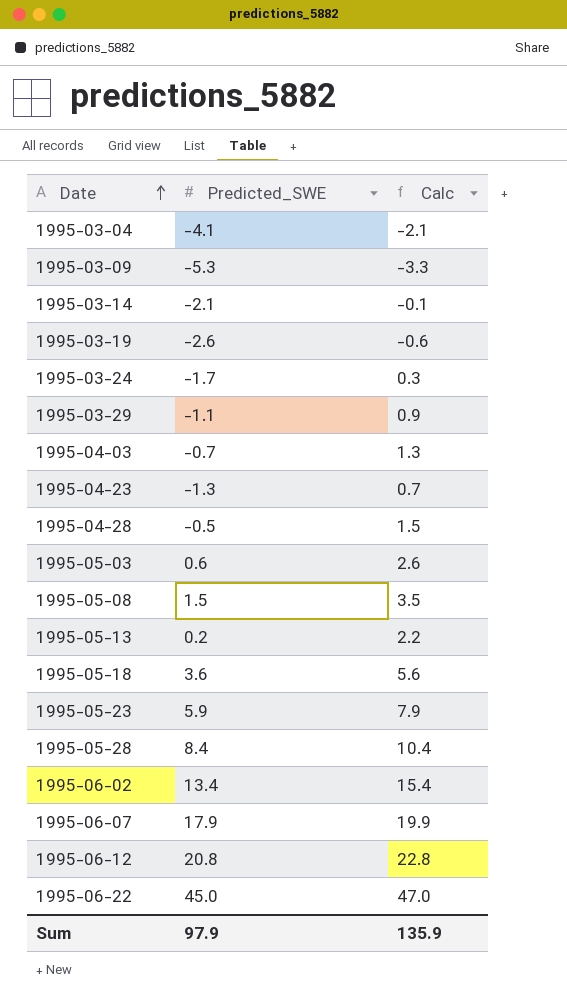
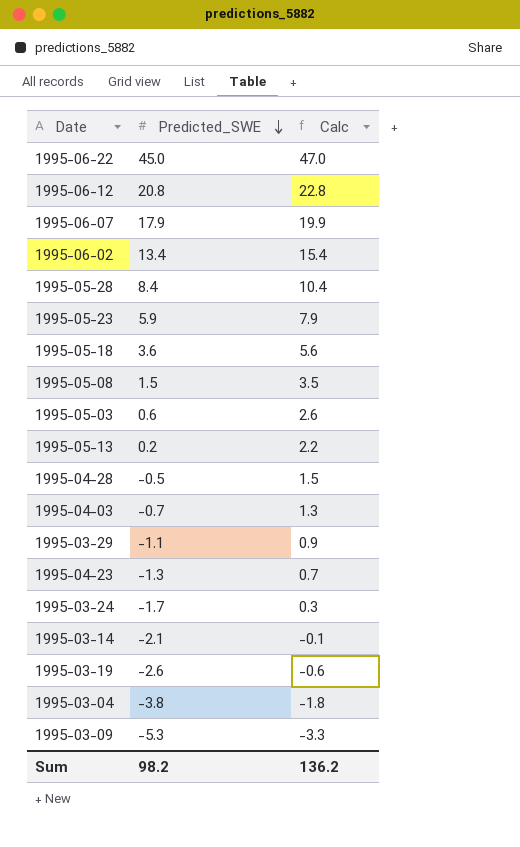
row order: Date ascending -> Predicted_SWE descending
1995-03-04 | Predicted_SWE: -4.1 -> -3.8
1995-03-04 | Calc: -2.1 -> -1.8
Sum | Predicted_SWE: 97.9 -> 98.2
Sum | Calc: 135.9 -> 136.2

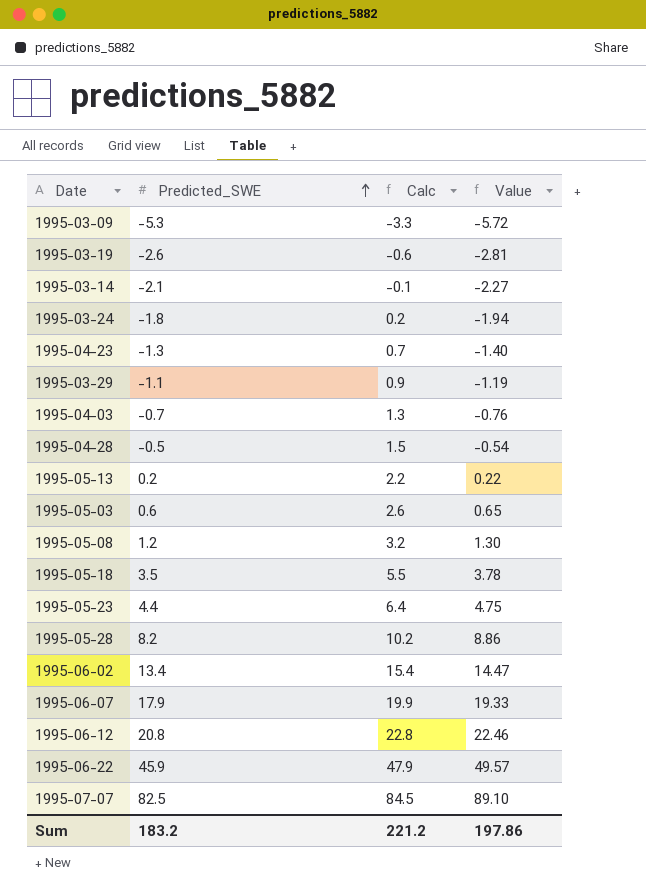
row order: Predicted_SWE descending -> Predicted_SWE ascending
column Value | formula: none -> [Predicted_SWE] * 1.08
row 1995-03-04: -3.8 | -1.8 -> none
1995-03-24 | Predicted_SWE: -1.7 -> -1.8
1995-03-24 | Calc: 0.3 -> 0.2
1995-05-08 | Predicted_SWE: 1.5 -> 1.2
1995-05-08 | Calc: 3.5 -> 3.2
1995-05-18 | Predicted_SWE: 3.6 -> 3.5
1995-05-18 | Calc: 5.6 -> 5.5
1995-05-23 | Predicted_SWE: 5.9 -> 4.4
1995-05-23 | Calc: 7.9 -> 6.4
1995-05-28 | Predicted_SWE: 8.4 -> 8.2
1995-05-28 | Calc: 10.4 -> 10.2
1995-06-22 | Predicted_SWE: 45.0 -> 45.9
1995-06-22 | Calc: 47.0 -> 47.9
row 1995-07-07: none -> 82.5 | 84.5 | 89.10
Sum | Predicted_SWE: 98.2 -> 183.2
Sum | Calc: 136.2 -> 221.2

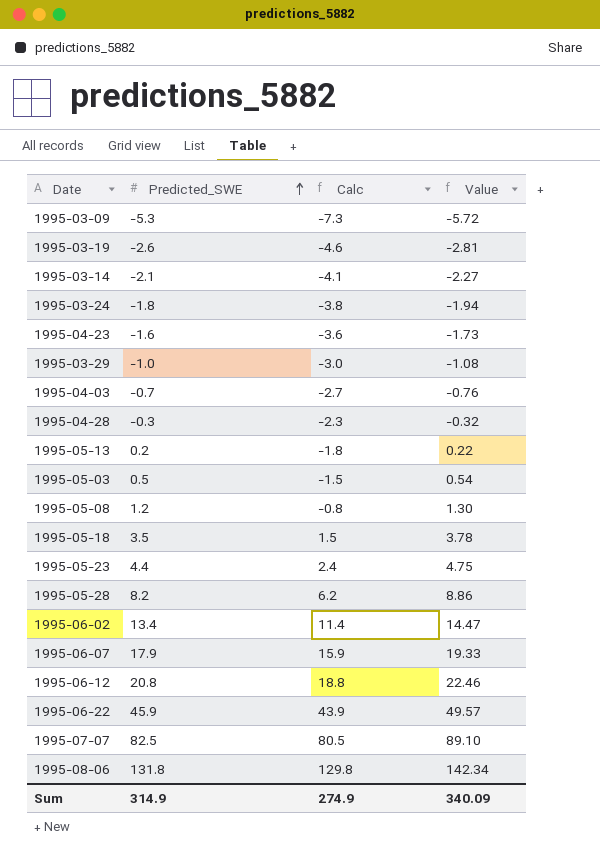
column Calc | formula: [Predicted_SWE] + 2 -> [Predicted_SWE] - 2
1995-04-23 | Predicted_SWE: -1.3 -> -1.6
1995-04-23 | Value: -1.40 -> -1.73
1995-03-29 | Predicted_SWE: -1.1 -> -1.0
1995-03-29 | Value: -1.19 -> -1.08
1995-04-28 | Predicted_SWE: -0.5 -> -0.3
1995-04-28 | Value: -0.54 -> -0.32
1995-05-03 | Predicted_SWE: 0.6 -> 0.5
1995-05-03 | Value: 0.65 -> 0.54
row 1995-08-06: none -> 131.8 | 129.8 | 142.34
Sum | Predicted_SWE: 183.2 -> 314.9
Sum | Calc: 221.2 -> 274.9
Sum | Value: 197.86 -> 340.09

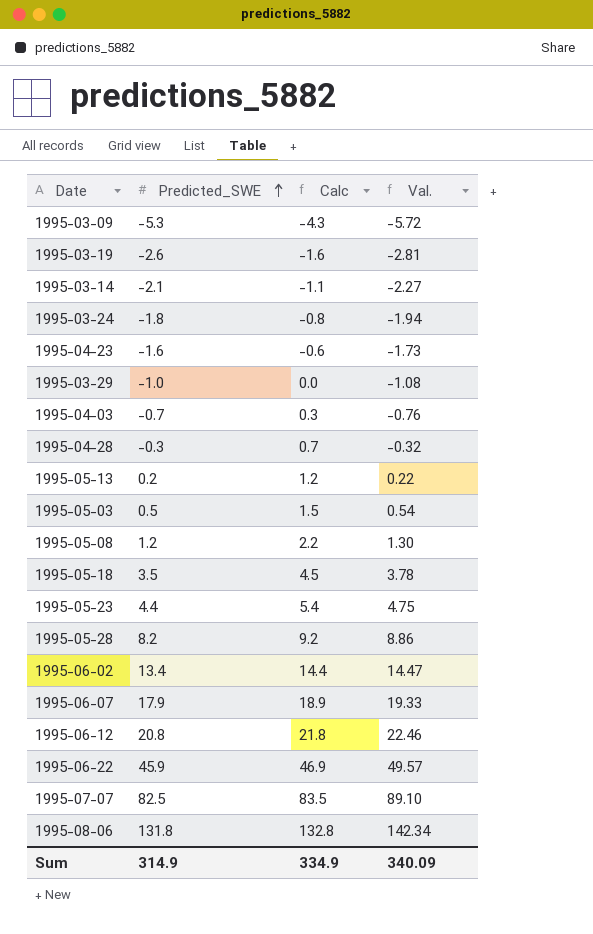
column Calc | formula: [Predicted_SWE] - 2 -> [Predicted_SWE] + 1
column name: Value -> Val.
Sum | Calc: 274.9 -> 334.9

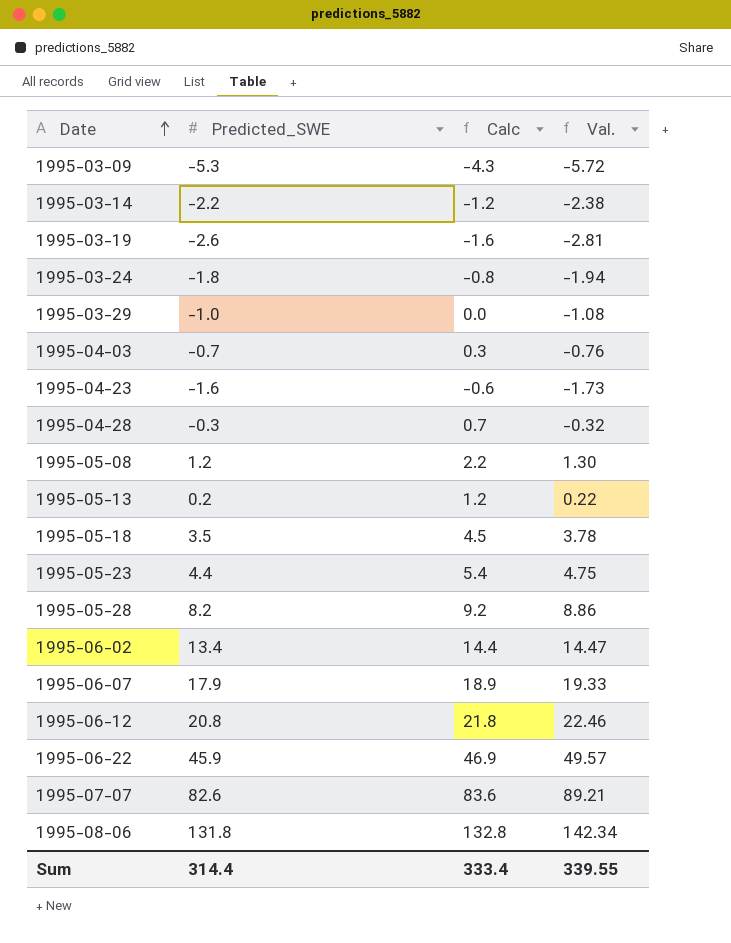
row order: Predicted_SWE ascending -> Date ascending
row 1995-05-03: 0.5 | 1.5 | 0.54 -> none
1995-03-14 | Predicted_SWE: -2.1 -> -2.2
1995-03-14 | Calc: -1.1 -> -1.2
1995-03-14 | Val.: -2.27 -> -2.38
1995-07-07 | Predicted_SWE: 82.5 -> 82.6
1995-07-07 | Calc: 83.5 -> 83.6
1995-07-07 | Val.: 89.10 -> 89.21
Sum | Predicted_SWE: 314.9 -> 314.4
Sum | Calc: 334.9 -> 333.4
Sum | Val.: 340.09 -> 339.55

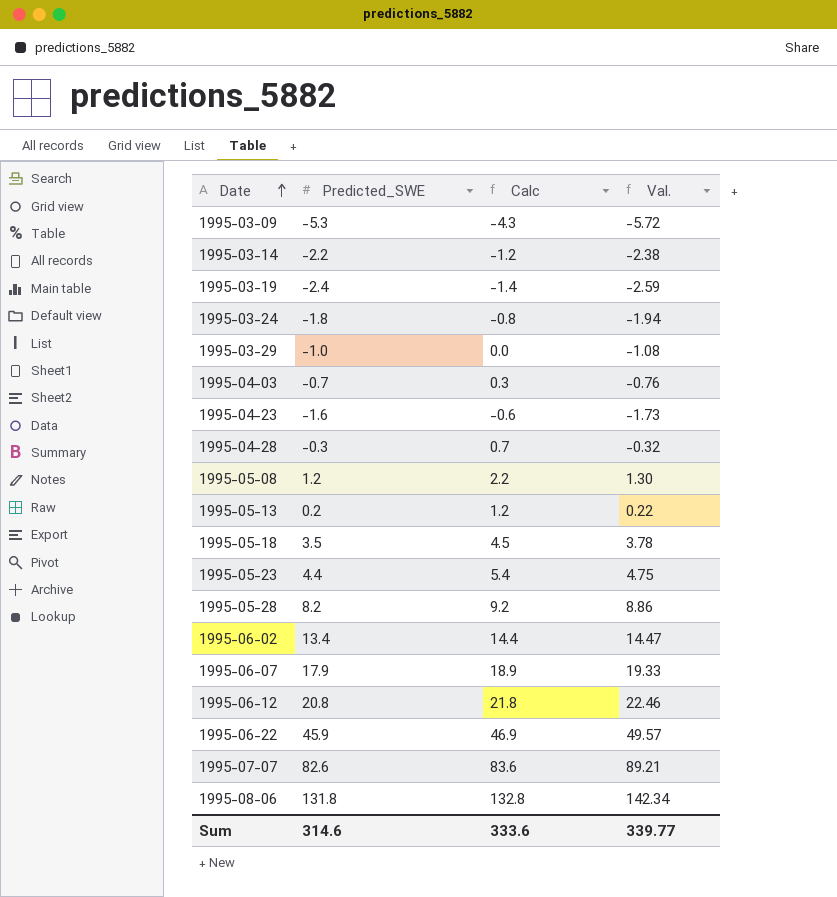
1995-03-19 | Predicted_SWE: -2.6 -> -2.4
1995-03-19 | Calc: -1.6 -> -1.4
1995-03-19 | Val.: -2.81 -> -2.59
Sum | Predicted_SWE: 314.4 -> 314.6
Sum | Calc: 333.4 -> 333.6
Sum | Val.: 339.55 -> 339.77

